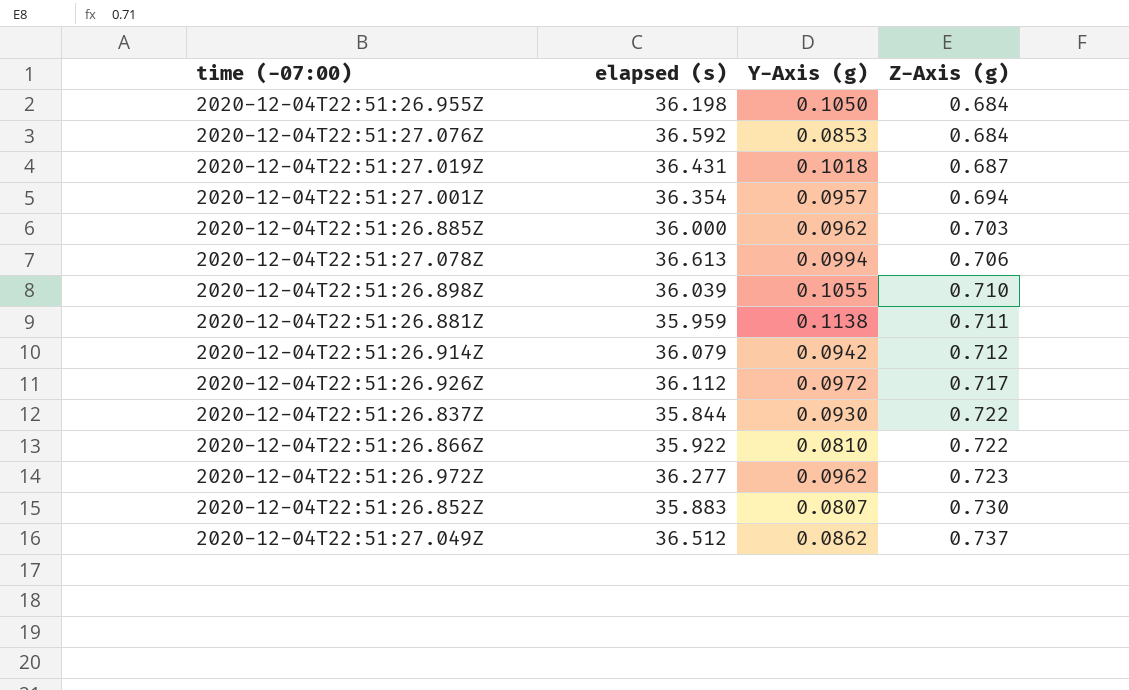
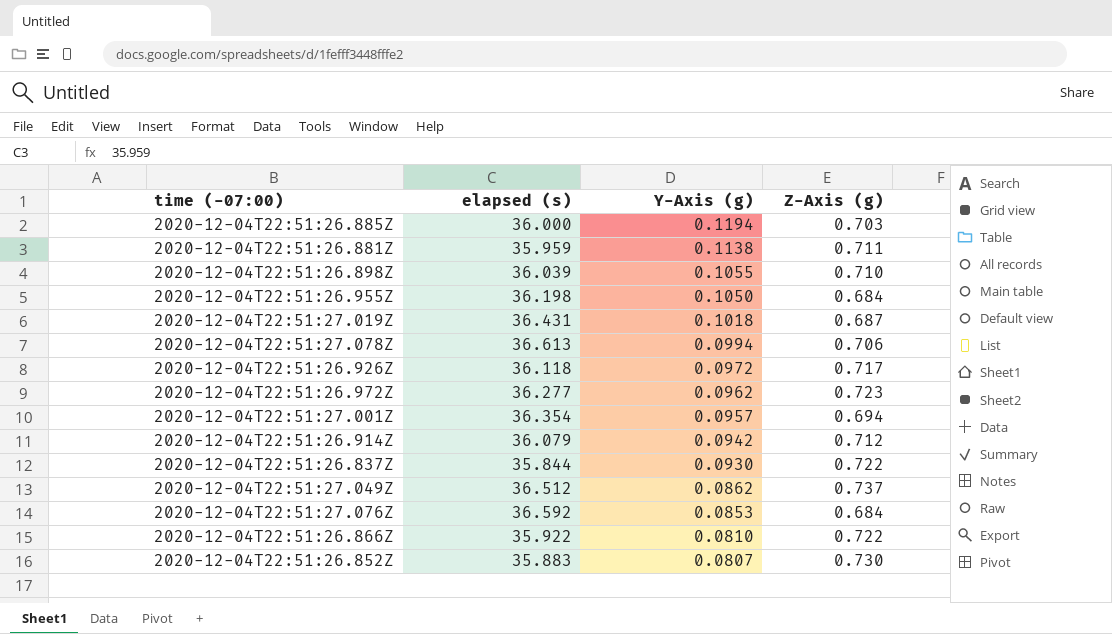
row order: Z-Axis (g) ascending -> Y-Axis (g) descending
2020-12-04T22:51:26.885Z | Y-Axis (g): 0.0962 -> 0.1194
2020-12-04T22:51:26.926Z | elapsed (s): 36.112 -> 36.118

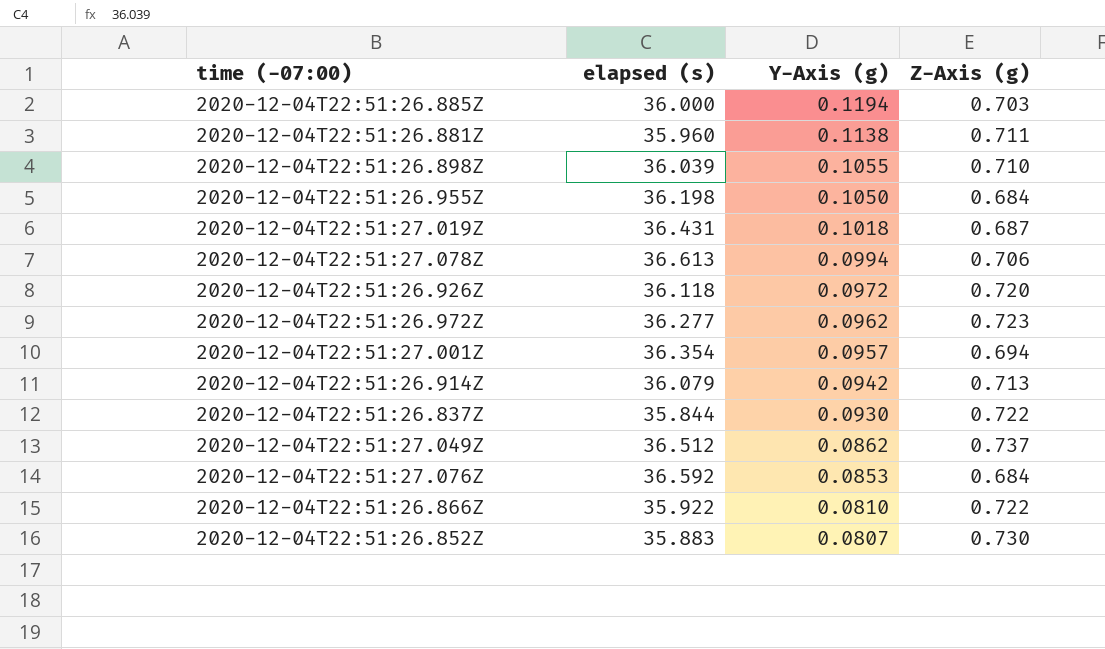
2020-12-04T22:51:26.881Z | elapsed (s): 35.959 -> 35.960
2020-12-04T22:51:26.926Z | Z-Axis (g): 0.717 -> 0.720
2020-12-04T22:51:26.914Z | Z-Axis (g): 0.712 -> 0.713

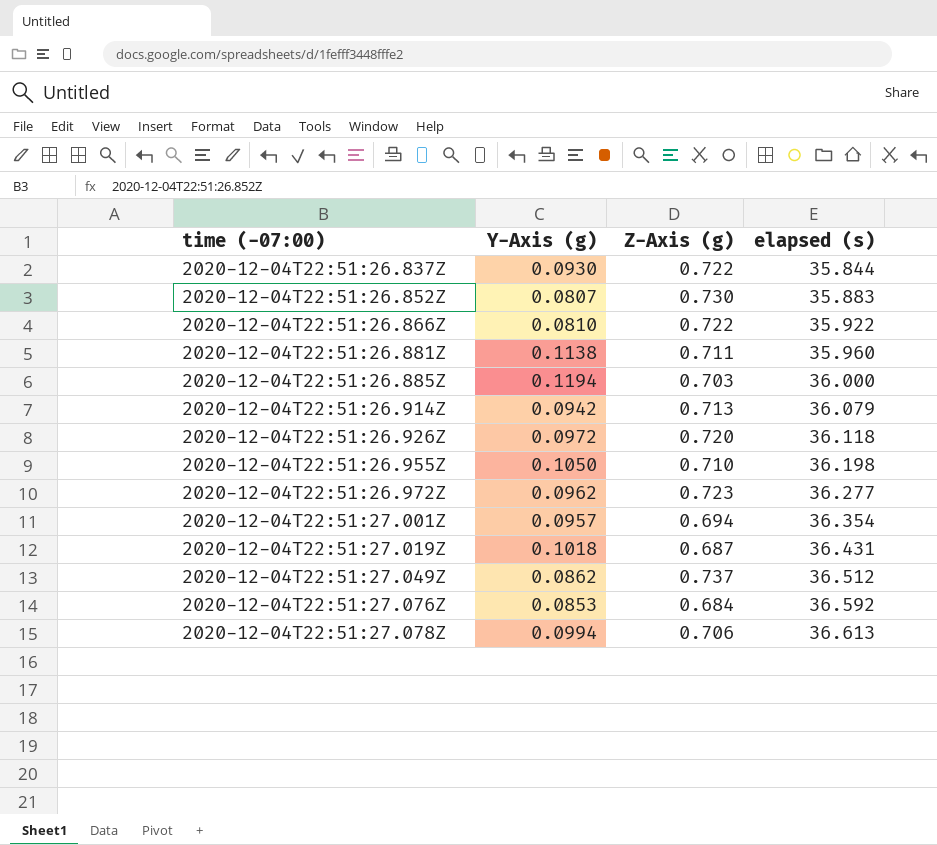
row order: Y-Axis (g) descending -> time (-07:00) ascending
column elapsed (s) | position: 2 -> 4
row 2020-12-04T22:51:26.898Z: 36.039 | 0.1055 | 0.710 -> none
2020-12-04T22:51:26.955Z | Z-Axis (g): 0.684 -> 0.710

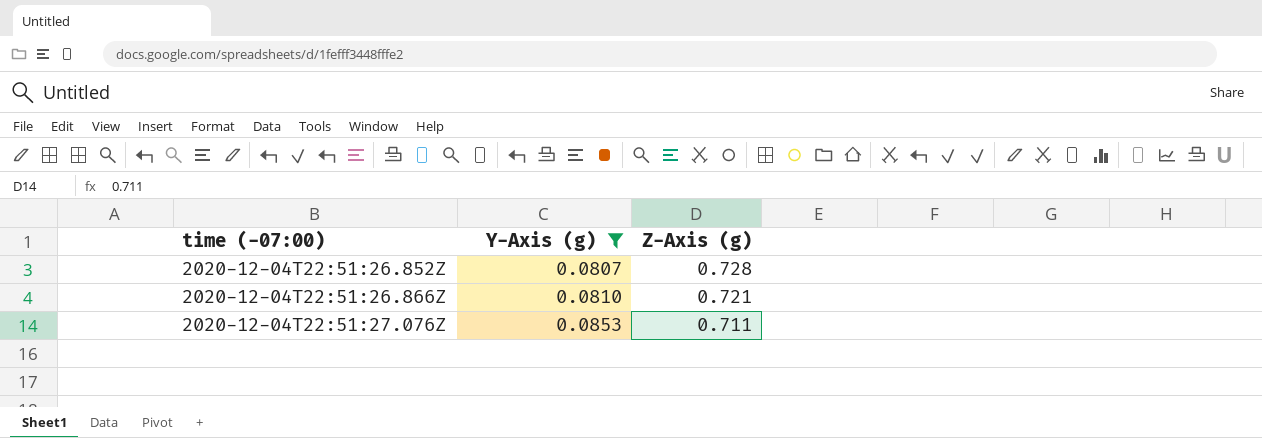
filter: none -> Y-Axis (g) <= 0.0853
column elapsed (s) | position: 4 -> none
2020-12-04T22:51:26.852Z | Z-Axis (g): 0.730 -> 0.728
2020-12-04T22:51:26.866Z | Z-Axis (g): 0.722 -> 0.721
2020-12-04T22:51:27.076Z | Z-Axis (g): 0.684 -> 0.711

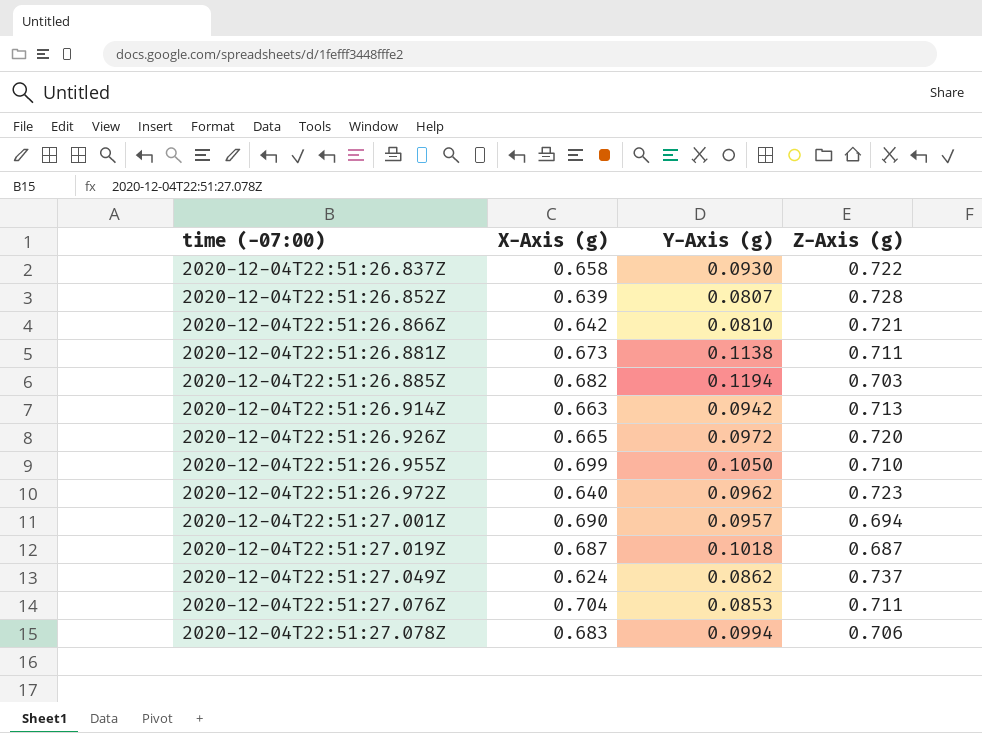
filter: Y-Axis (g) <= 0.0853 -> none
column X-Axis (g) | position: none -> 2

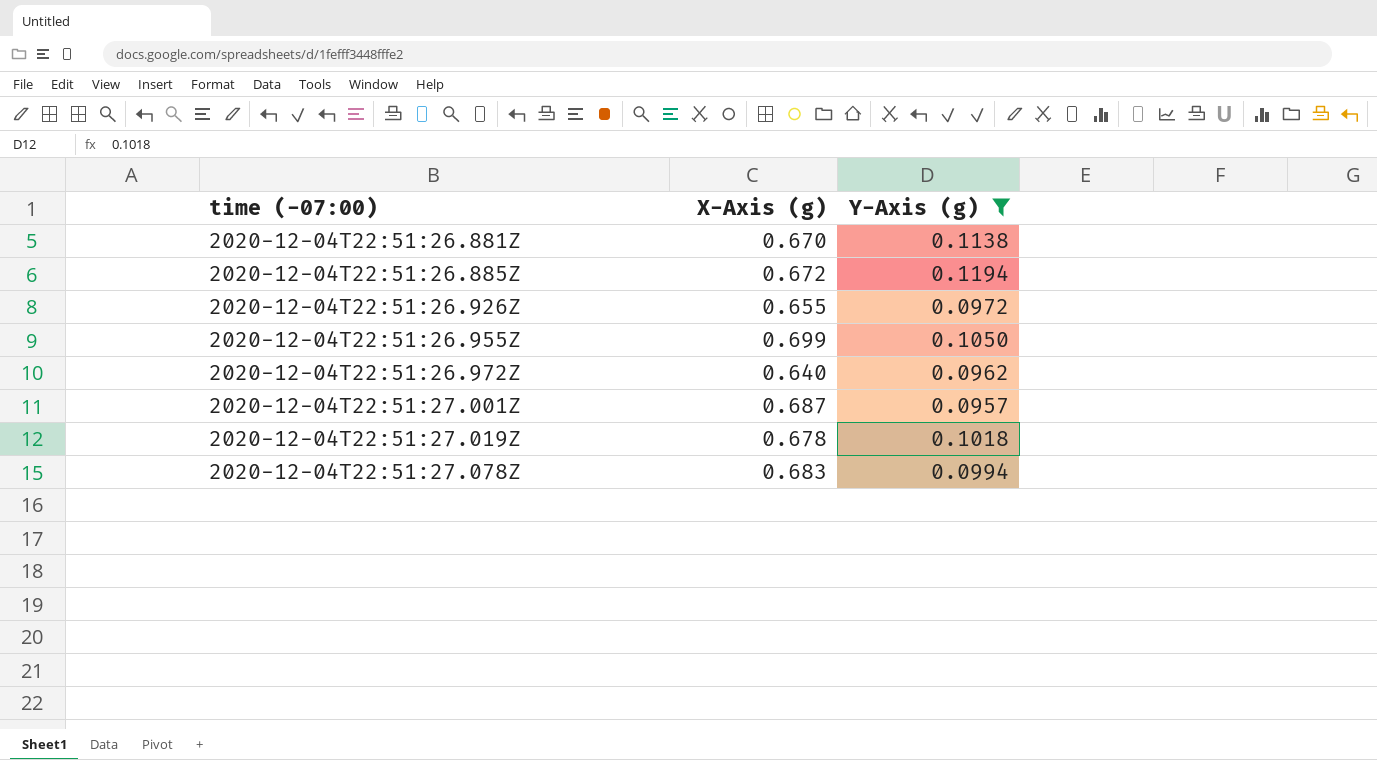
filter: none -> Y-Axis (g) >= 0.0957
column Z-Axis (g) | position: 4 -> none
2020-12-04T22:51:26.881Z | X-Axis (g): 0.673 -> 0.670
2020-12-04T22:51:26.885Z | X-Axis (g): 0.682 -> 0.672
2020-12-04T22:51:26.926Z | X-Axis (g): 0.665 -> 0.655
2020-12-04T22:51:27.001Z | X-Axis (g): 0.690 -> 0.687
2020-12-04T22:51:27.019Z | X-Axis (g): 0.687 -> 0.678

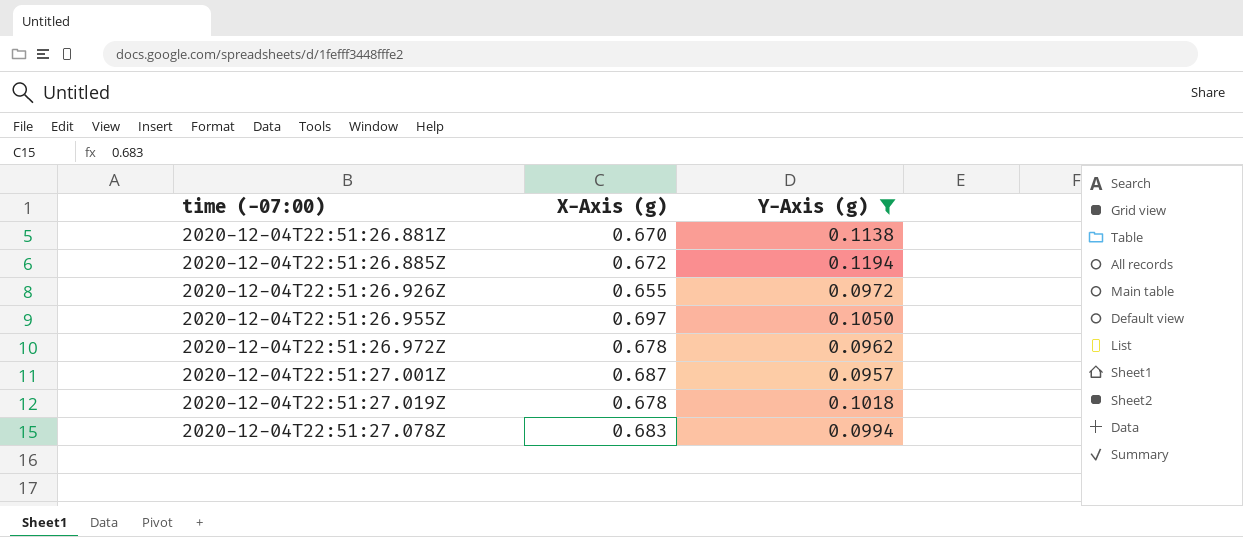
2020-12-04T22:51:26.955Z | X-Axis (g): 0.699 -> 0.697
2020-12-04T22:51:26.972Z | X-Axis (g): 0.640 -> 0.678

